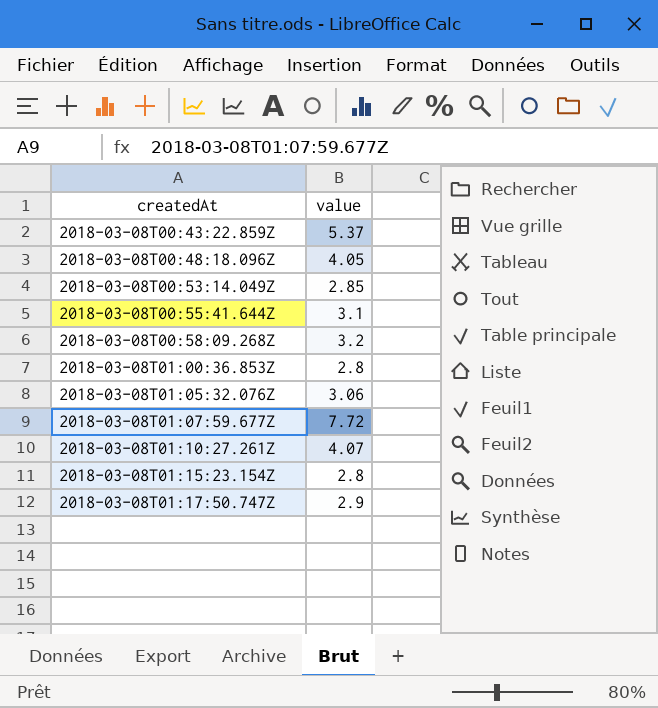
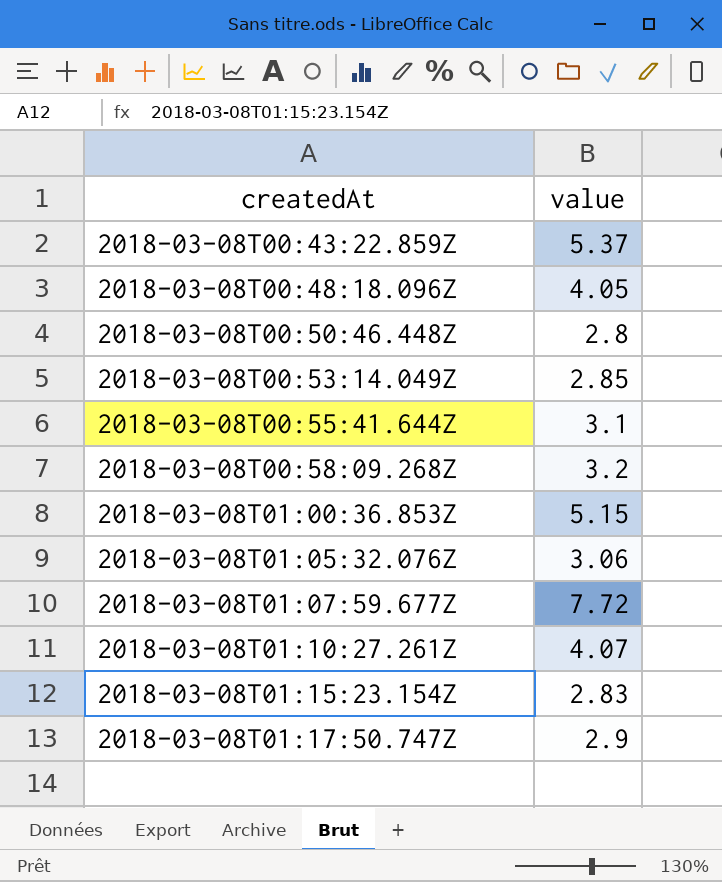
row 2018-03-08T00:50:46.448Z: none -> 2.8
2018-03-08T01:00:36.853Z | value: 2.8 -> 5.15
2018-03-08T01:15:23.154Z | value: 2.8 -> 2.83

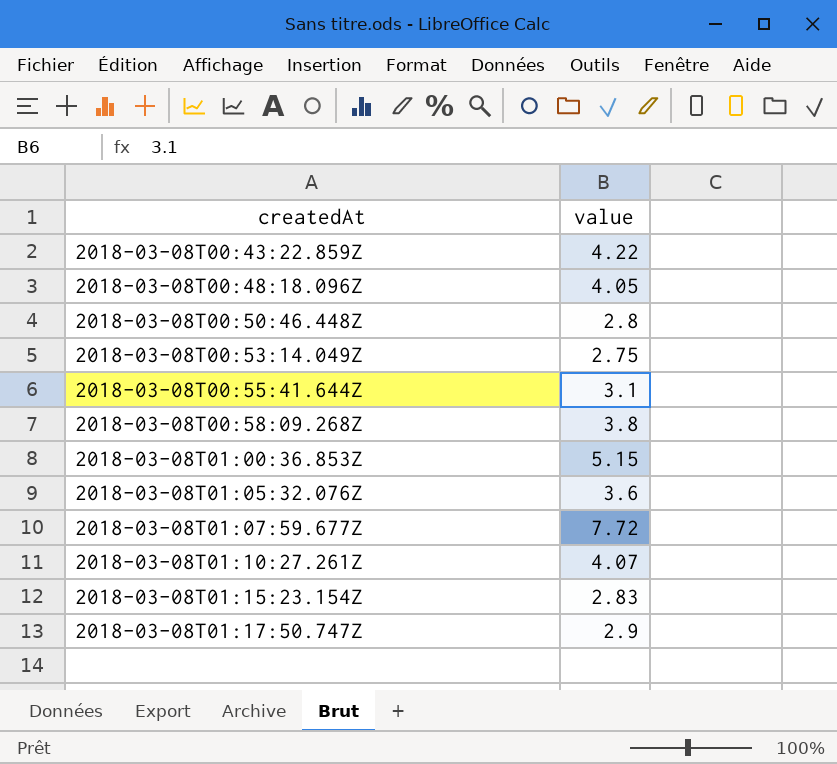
2018-03-08T00:43:22.859Z | value: 5.37 -> 4.22
2018-03-08T00:53:14.049Z | value: 2.85 -> 2.75
2018-03-08T00:58:09.268Z | value: 3.2 -> 3.8
2018-03-08T01:05:32.076Z | value: 3.06 -> 3.6

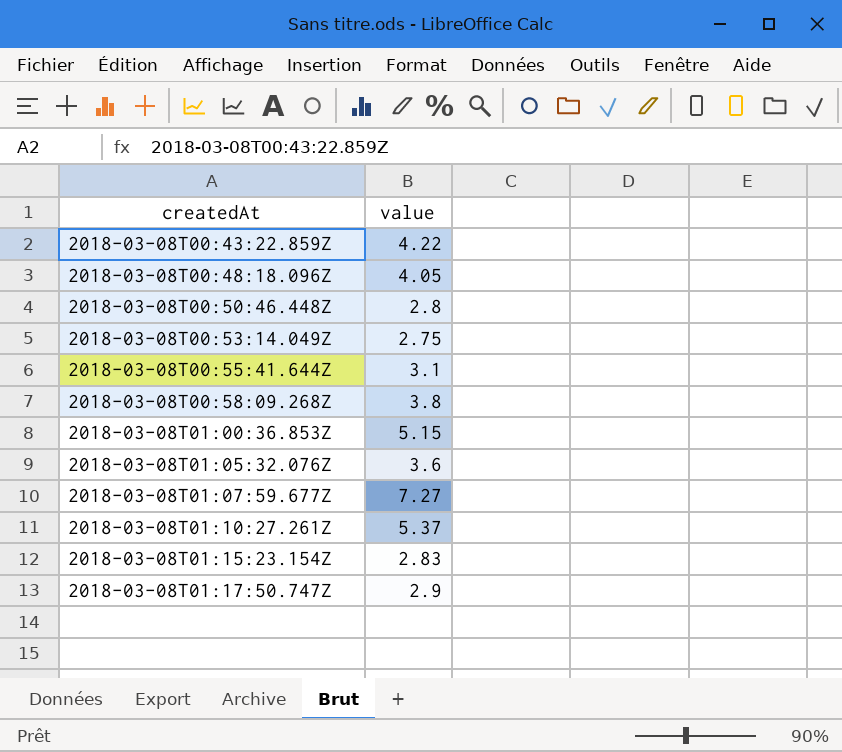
2018-03-08T01:07:59.677Z | value: 7.72 -> 7.27
2018-03-08T01:10:27.261Z | value: 4.07 -> 5.37

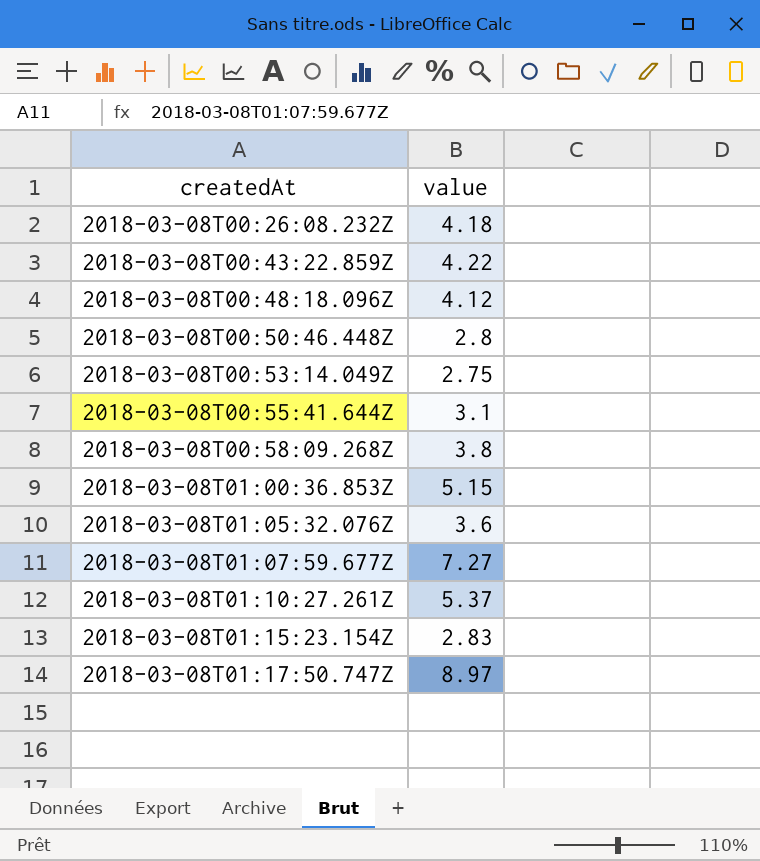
row 2018-03-08T00:26:08.232Z: none -> 4.18
2018-03-08T00:48:18.096Z | value: 4.05 -> 4.12
2018-03-08T01:17:50.747Z | value: 2.9 -> 8.97

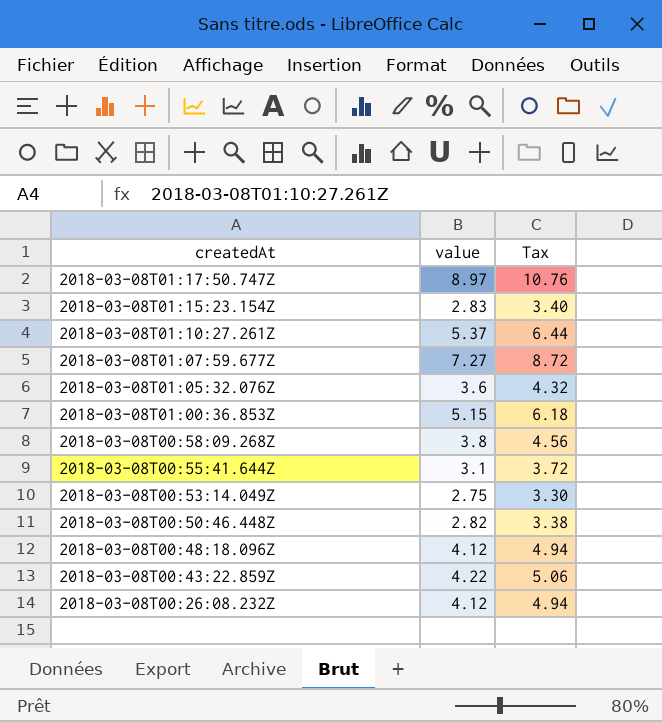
row order: createdAt ascending -> createdAt descending
column Tax | formula: none -> [value] * 1.2
2018-03-08T00:50:46.448Z | value: 2.8 -> 2.82
2018-03-08T00:26:08.232Z | value: 4.18 -> 4.12

